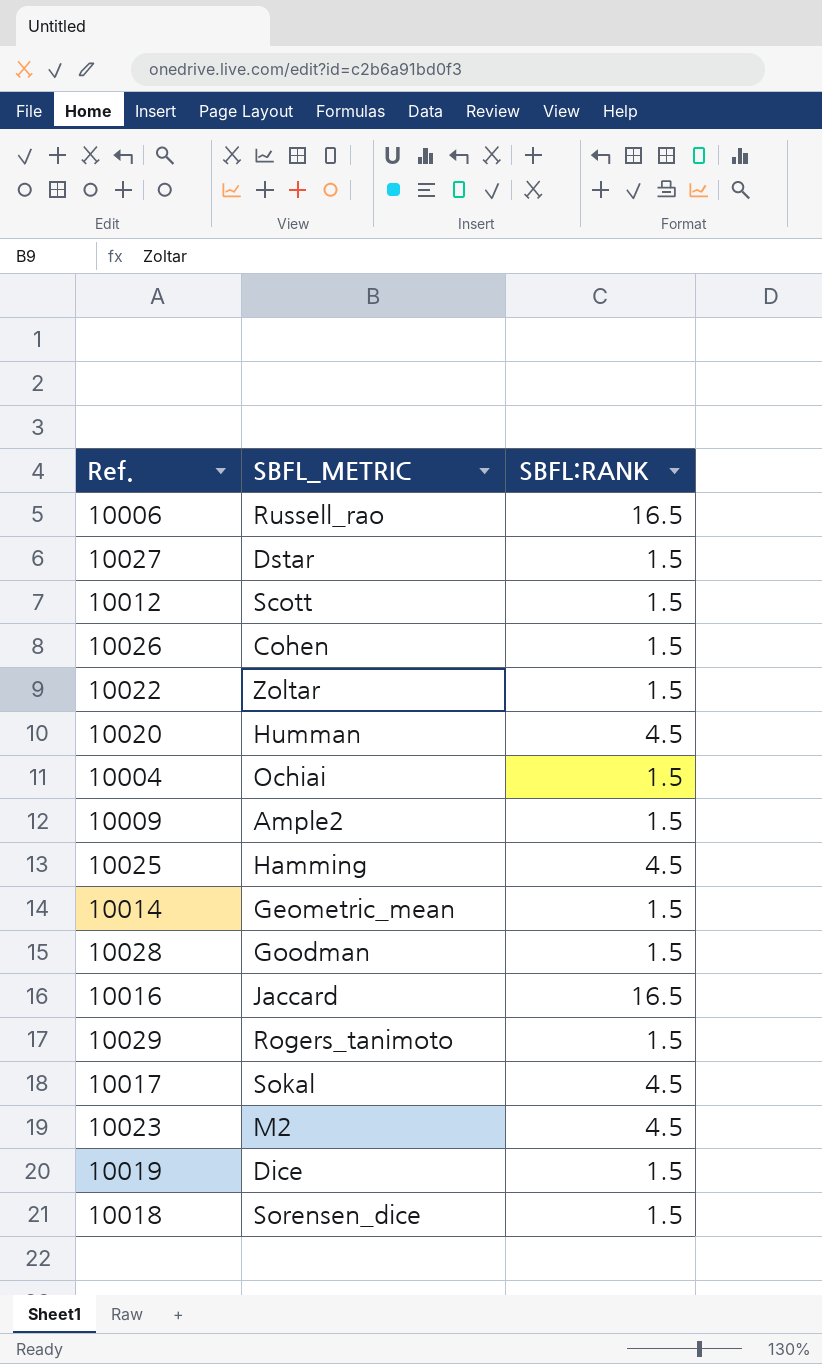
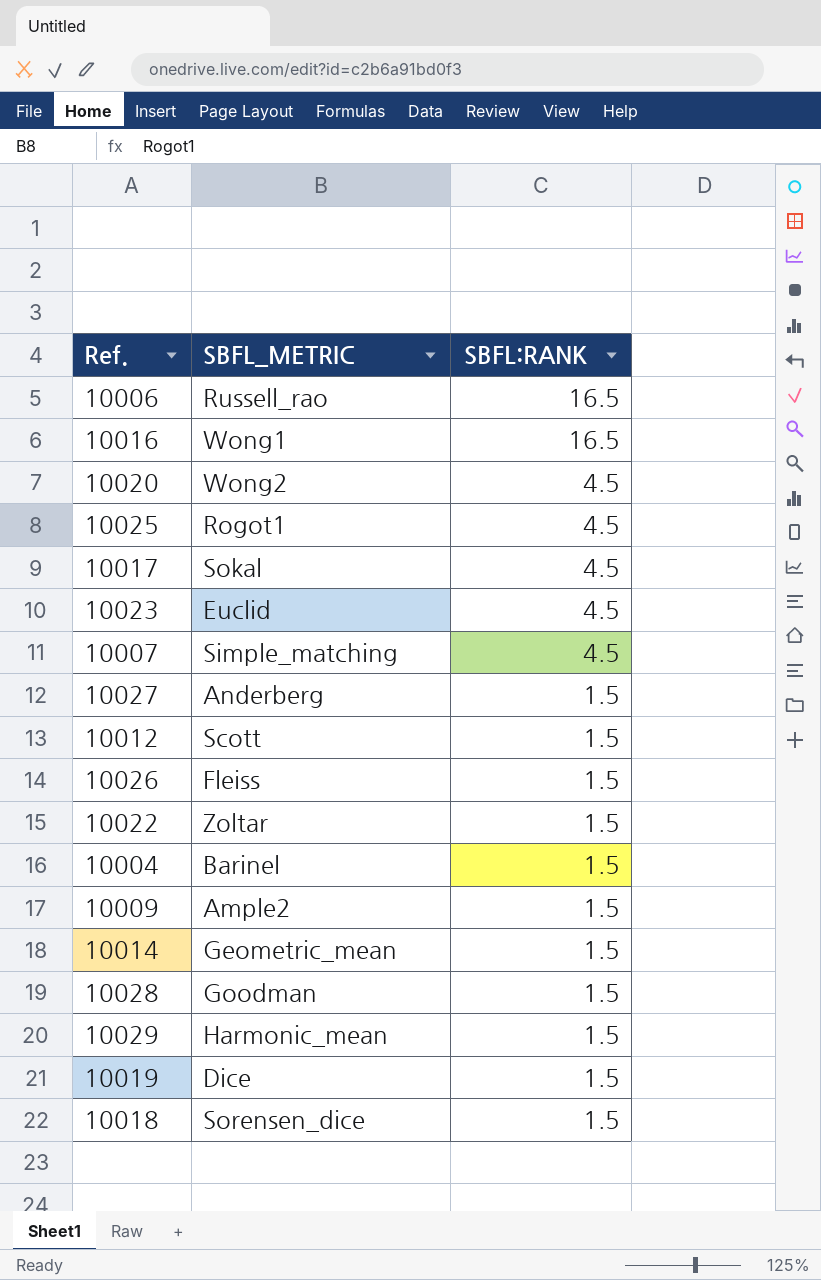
row order: none -> SBFL:RANK descending
10016 | SBFL_METRIC: Jaccard -> Wong1
10020 | SBFL_METRIC: Humman -> Wong2
10025 | SBFL_METRIC: Hamming -> Rogot1
10023 | SBFL_METRIC: M2 -> Euclid
row 10007: none -> Simple_matching | 4.5
10027 | SBFL_METRIC: Dstar -> Anderberg
10026 | SBFL_METRIC: Cohen -> Fleiss
10004 | SBFL_METRIC: Ochiai -> Barinel
10029 | SBFL_METRIC: Rogers_tanimoto -> Harmonic_mean

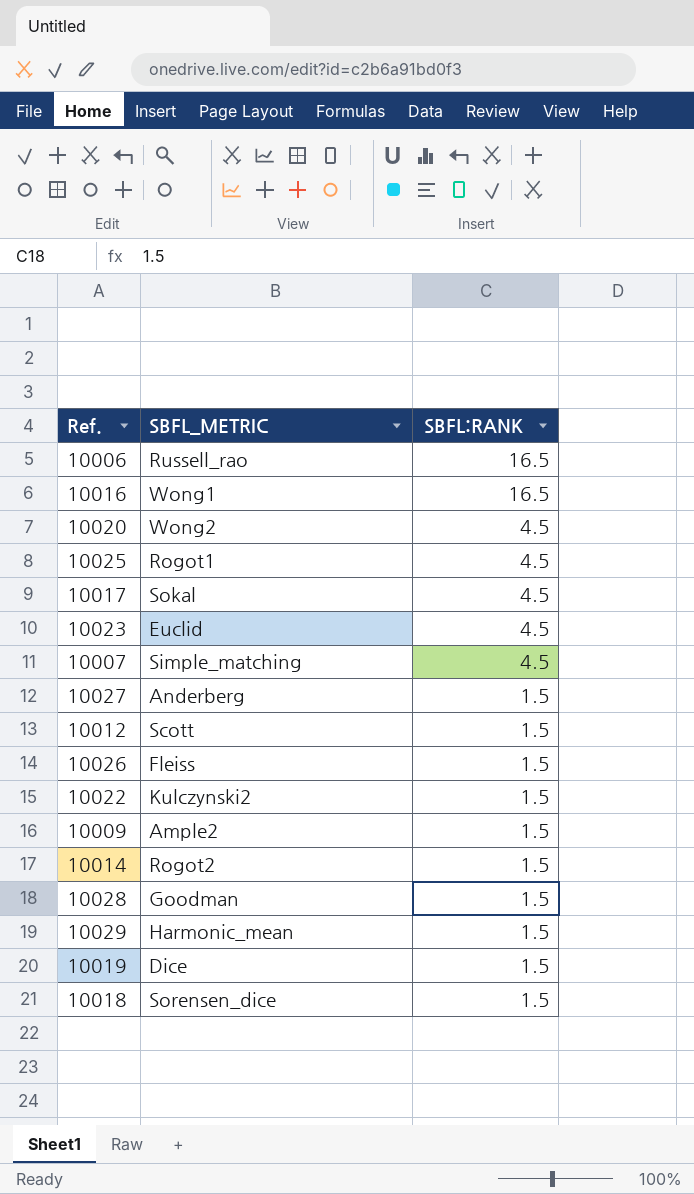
row 10004: Barinel | 1.5 -> none
10022 | SBFL_METRIC: Zoltar -> Kulczynski2
10014 | SBFL_METRIC: Geometric_mean -> Rogot2

